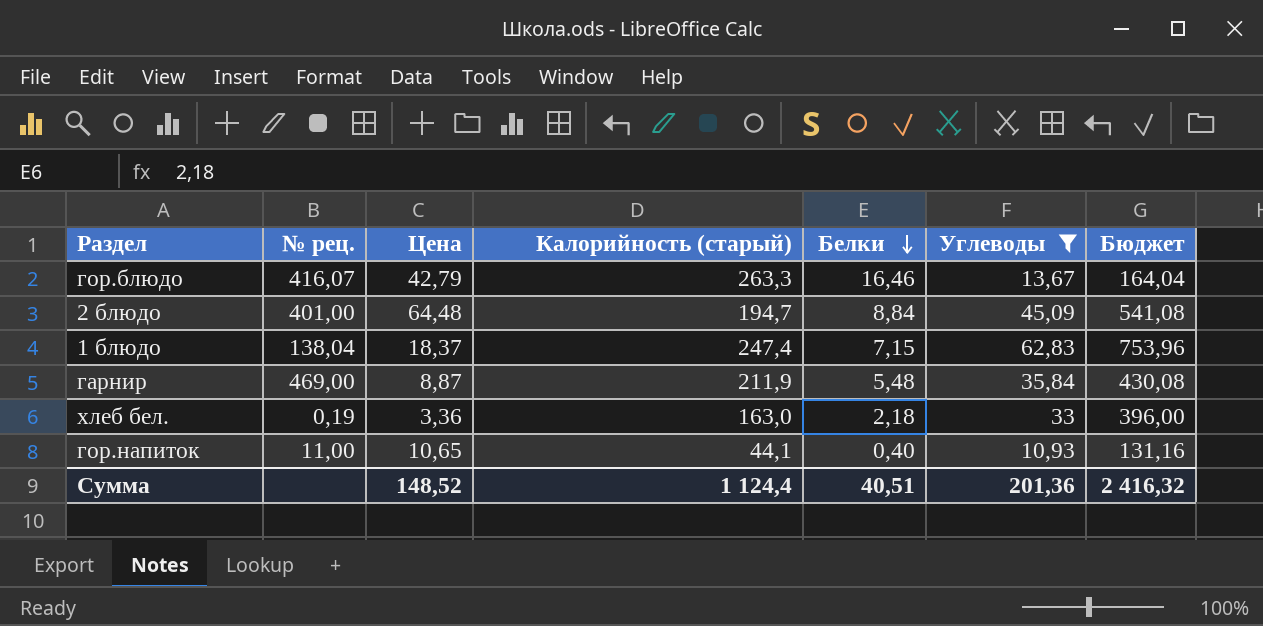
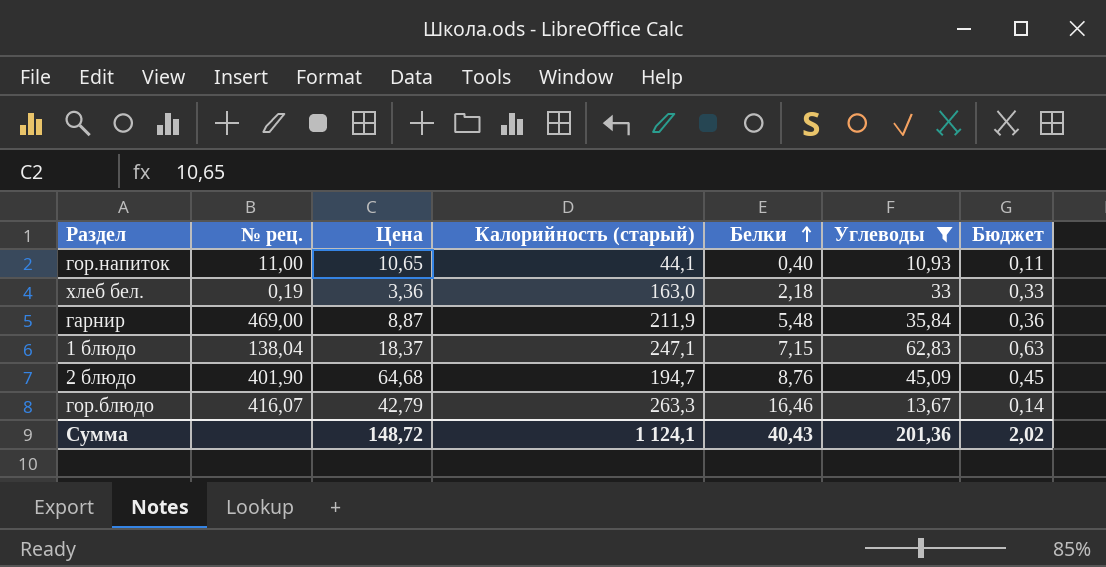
row order: Белки descending -> Белки ascending
column Бюджет | formula: [Углеводы] * 12 -> [Углеводы] * 0,01
1 блюдо | Калорийность (старый): 247,4 -> 247,1
2 блюдо | № рец.: 401,00 -> 401,90
2 блюдо | Цена: 64,48 -> 64,68
2 блюдо | Белки: 8,84 -> 8,76
Сумма | Цена: 148,52 -> 148,72
Сумма | Калорийность (старый): 1 124,4 -> 1 124,1
Сумма | Белки: 40,51 -> 40,43
Сумма | Бюджет: 2 416,32 -> 2,02

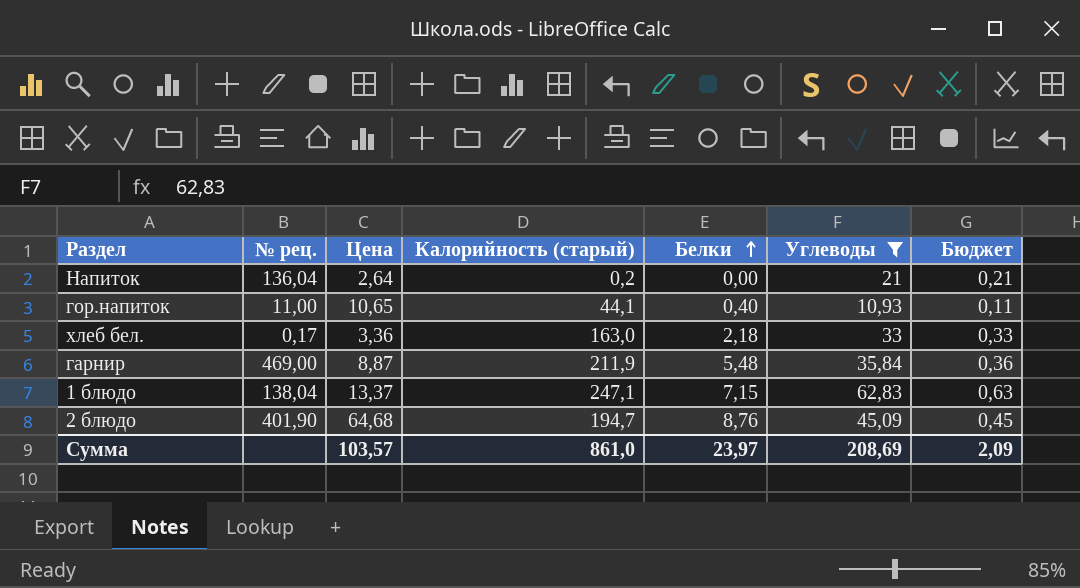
row гор.блюдо: 416,07 | 42,79 | 263,3 | 16,46 | 13,67 | 0,14 -> none
row Напиток: none -> 136,04 | 2,64 | 0,2 | 0,00 | 21 | 0,21
хлеб бел. | № рец.: 0,19 -> 0,17
1 блюдо | Цена: 18,37 -> 13,37
Сумма | Цена: 148,72 -> 103,57
Сумма | Калорийность (старый): 1 124,1 -> 861,0
Сумма | Белки: 40,43 -> 23,97
Сумма | Углеводы: 201,36 -> 208,69
Сумма | Бюджет: 2,02 -> 2,09

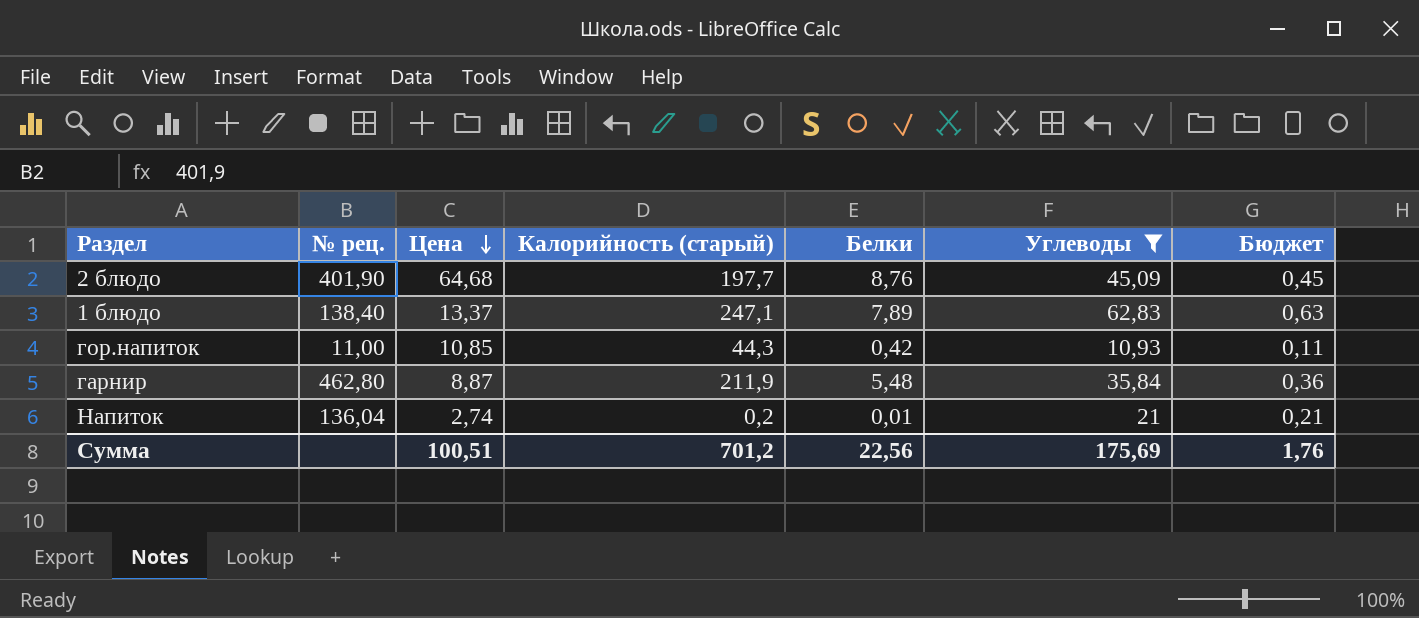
row order: Белки ascending -> Цена descending
row хлеб бел.: 0,17 | 3,36 | 163,0 | 2,18 | 33 | 0,33 -> none
2 блюдо | Калорийность (старый): 194,7 -> 197,7
1 блюдо | № рец.: 138,04 -> 138,40
1 блюдо | Белки: 7,15 -> 7,89
гор.напиток | Цена: 10,65 -> 10,85
гор.напиток | Калорийность (старый): 44,1 -> 44,3
гор.напиток | Белки: 0,40 -> 0,42
гарнир | № рец.: 469,00 -> 462,80
Напиток | Цена: 2,64 -> 2,74
Напиток | Белки: 0,00 -> 0,01
Сумма | Цена: 103,57 -> 100,51
Сумма | Калорийность (старый): 861,0 -> 701,2
Сумма | Белки: 23,97 -> 22,56
Сумма | Углеводы: 208,69 -> 175,69
Сумма | Бюджет: 2,09 -> 1,76

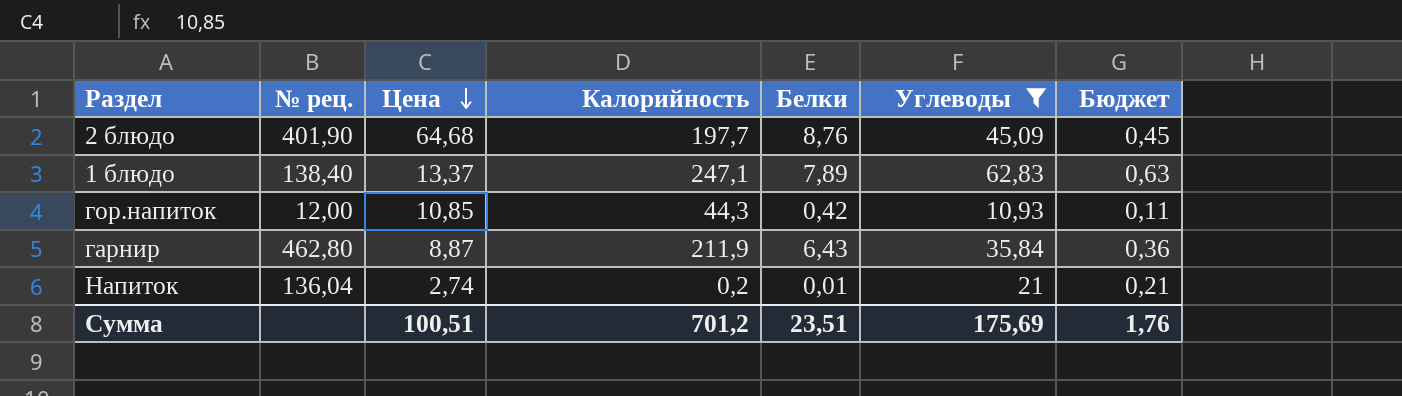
column name: Калорийность (старый) -> Калорийность
гор.напиток | № рец.: 11,00 -> 12,00
гарнир | Белки: 5,48 -> 6,43
Сумма | Белки: 22,56 -> 23,51

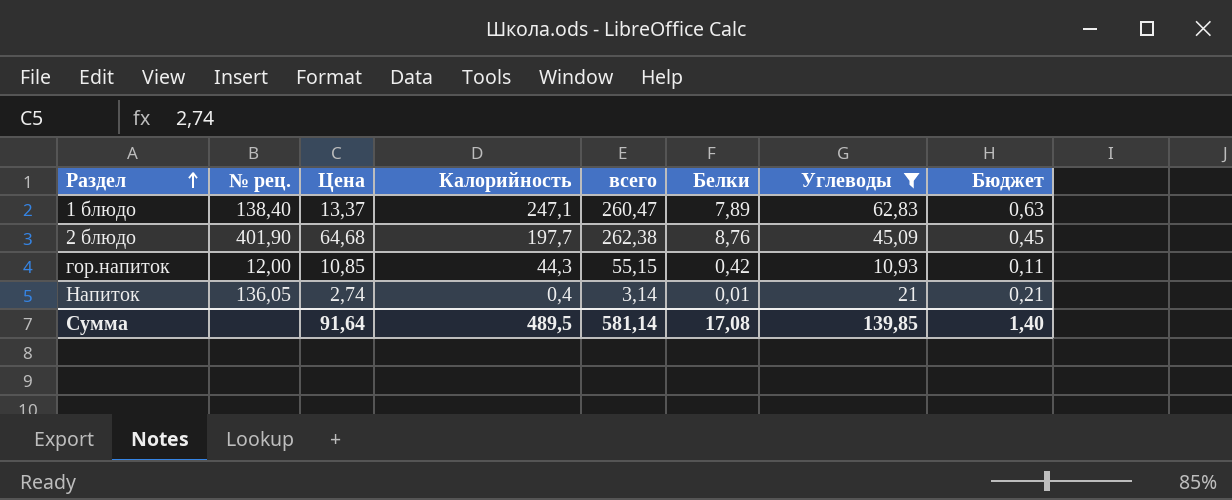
row order: Цена descending -> Раздел ascending
column всего | formula: none -> [Цена] + [Калорийность]
row гарнир: 462,80 | 8,87 | 211,9 | 6,43 | 35,84 | 0,36 -> none
Напиток | № рец.: 136,04 -> 136,05
Напиток | Калорийность: 0,2 -> 0,4
Сумма | Цена: 100,51 -> 91,64
Сумма | Калорийность: 701,2 -> 489,5
Сумма | Белки: 23,51 -> 17,08
Сумма | Углеводы: 175,69 -> 139,85
Сумма | Бюджет: 1,76 -> 1,40

